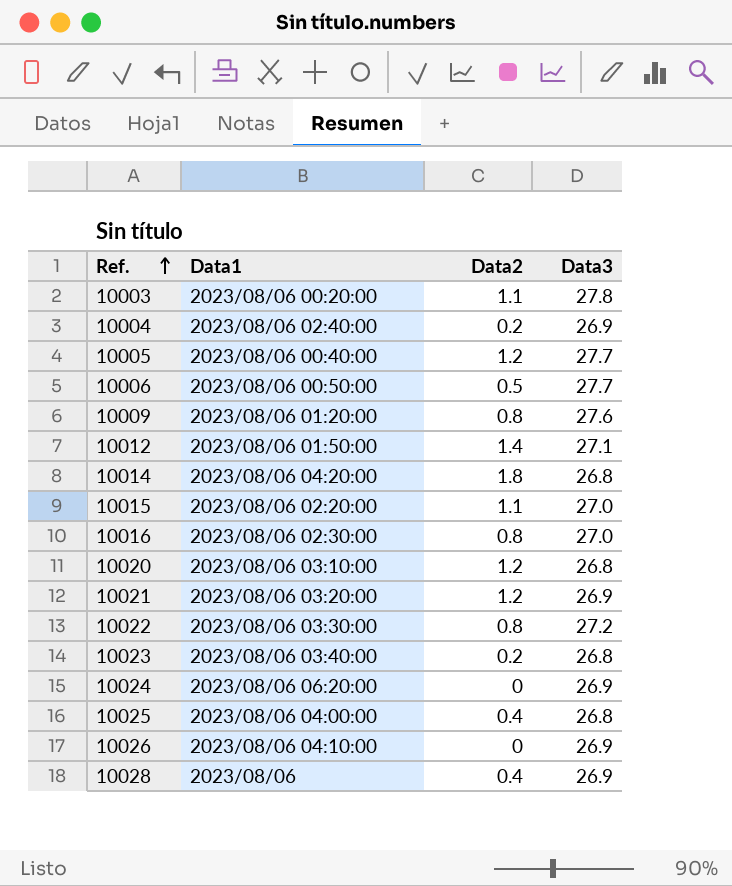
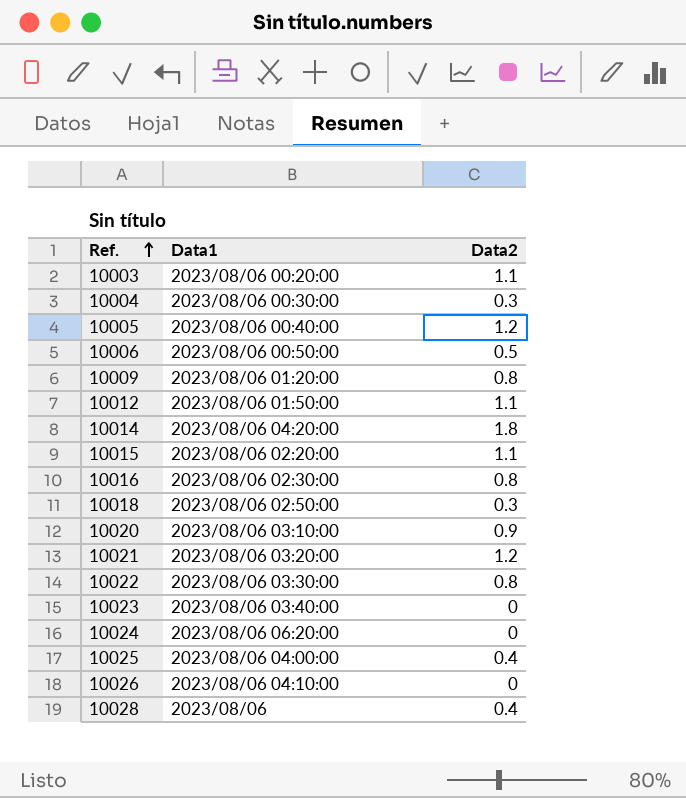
column Data3 | position: 4 -> none
10004 | Data1: 2023/08/06 02:40:00 -> 2023/08/06 00:30:00
10004 | Data2: 0.2 -> 0.3
10012 | Data2: 1.4 -> 1.1
row 10018: none -> 2023/08/06 02:50:00 | 0.3
10020 | Data2: 1.2 -> 0.9
10023 | Data2: 0.2 -> 0

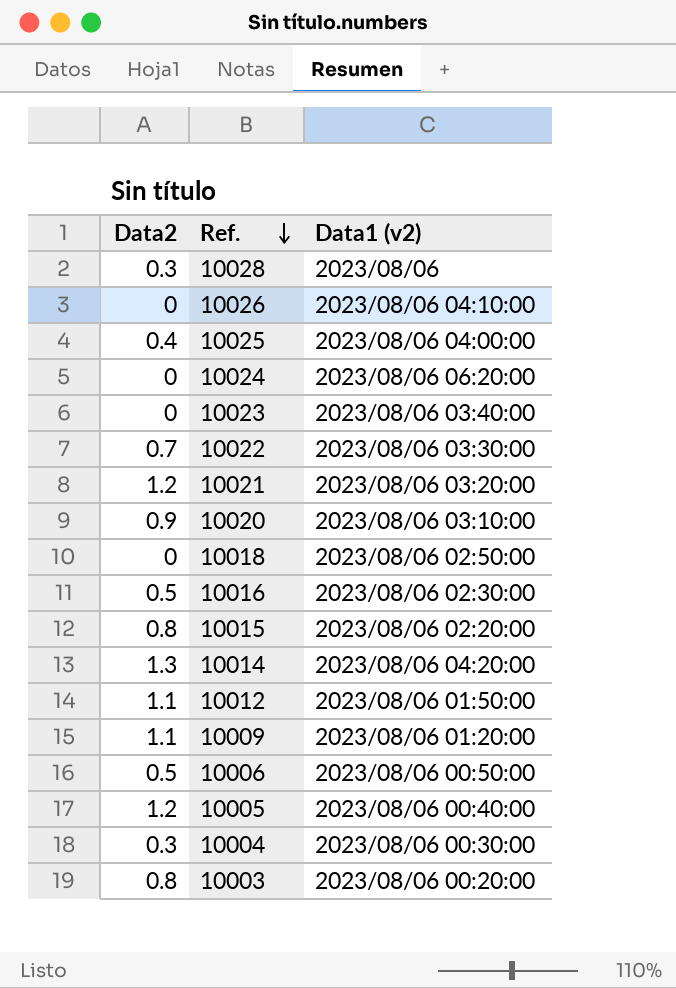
row order: Ref. ascending -> Ref. descending
column Data2 | position: 3 -> 1
column name: Data1 -> Data1 (v2)
10028 | Data2: 0.4 -> 0.3
10022 | Data2: 0.8 -> 0.7
10018 | Data2: 0.3 -> 0
10016 | Data2: 0.8 -> 0.5
10015 | Data2: 1.1 -> 0.8
10014 | Data2: 1.8 -> 1.3
10009 | Data2: 0.8 -> 1.1
10003 | Data2: 1.1 -> 0.8

